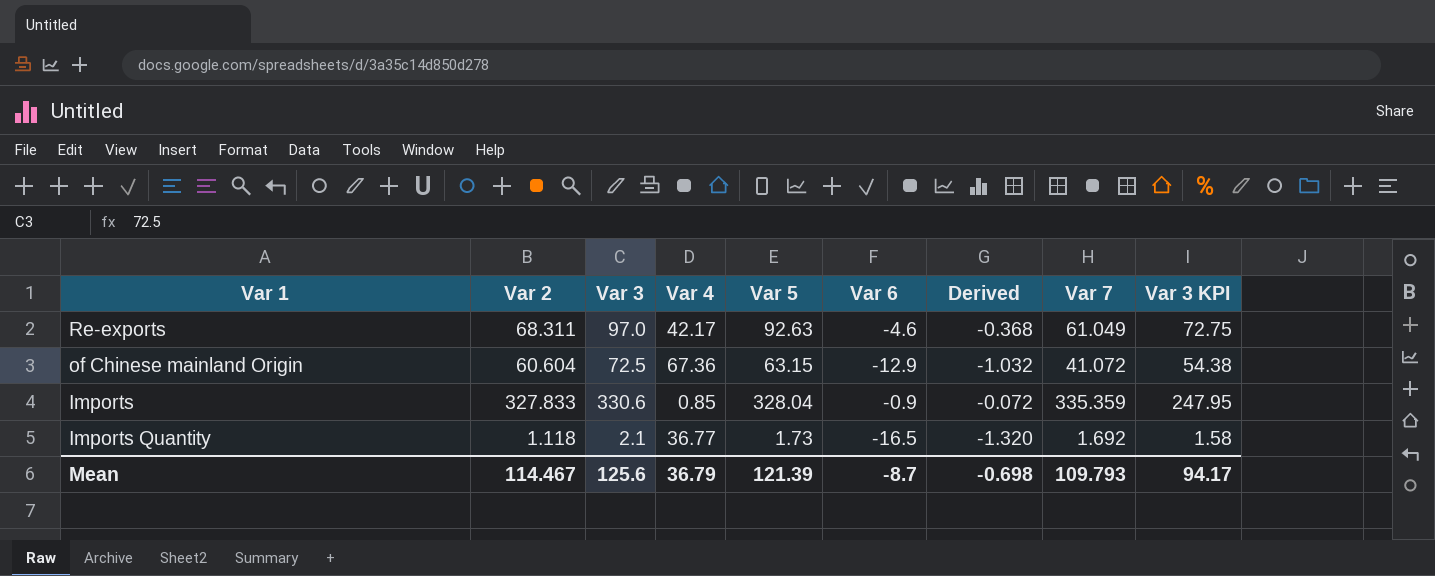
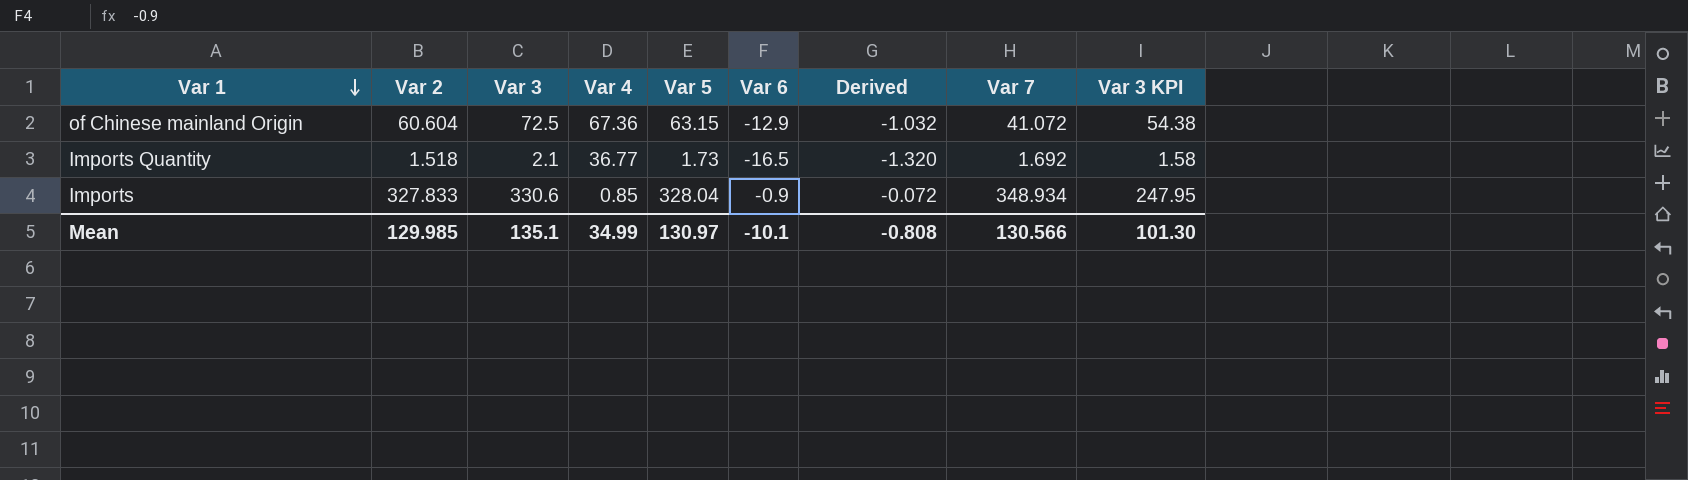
row order: none -> Var 1 descending
row Re-exports: 68.311 | 97.0 | 42.17 | 92.63 | -4.6 | -0.368 | 61.049 | 72.75 -> none
Imports Quantity | Var 2: 1.118 -> 1.518
Imports | Var 7: 335.359 -> 348.934
Mean | Var 2: 114.467 -> 129.985
Mean | Var 3: 125.6 -> 135.1
Mean | Var 4: 36.79 -> 34.99
Mean | Var 5: 121.39 -> 130.97
Mean | Var 6: -8.7 -> -10.1
Mean | Derived: -0.698 -> -0.808
Mean | Var 7: 109.793 -> 130.566
Mean | Var 3 KPI: 94.17 -> 101.30

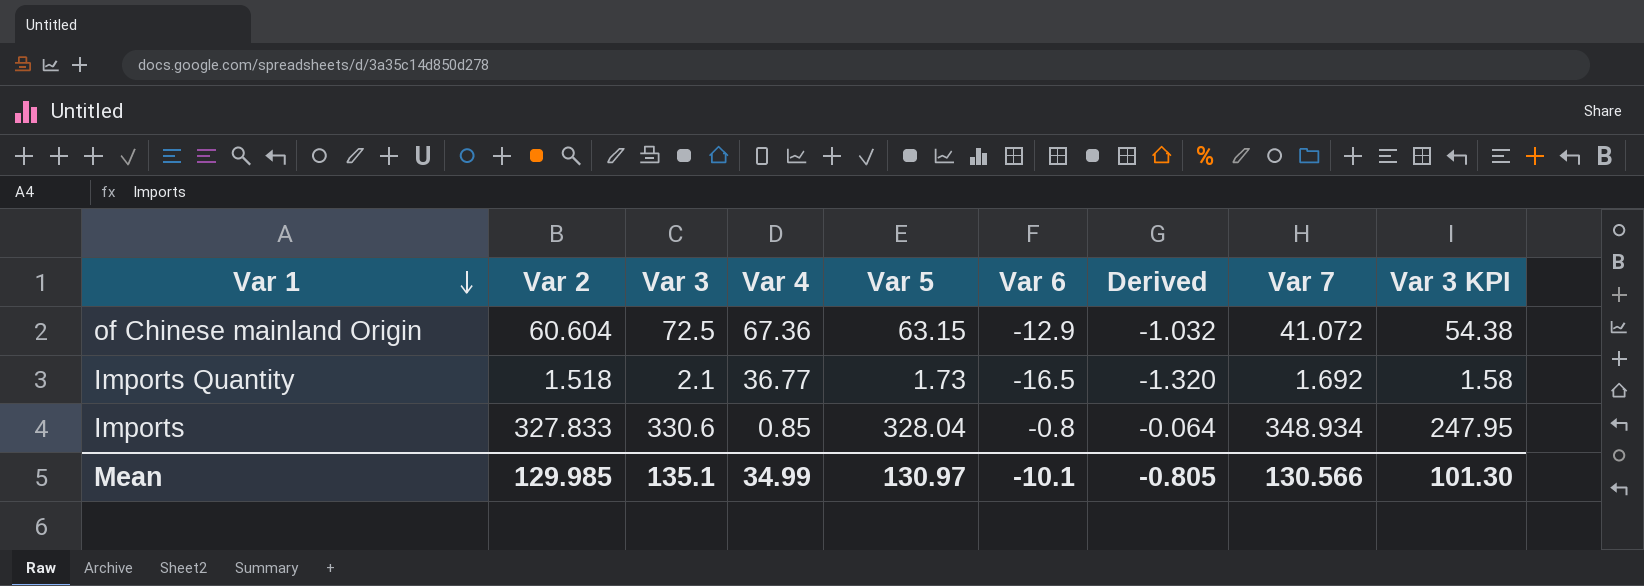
Imports | Var 6: -0.9 -> -0.8
Imports | Derived: -0.072 -> -0.064
Mean | Derived: -0.808 -> -0.805

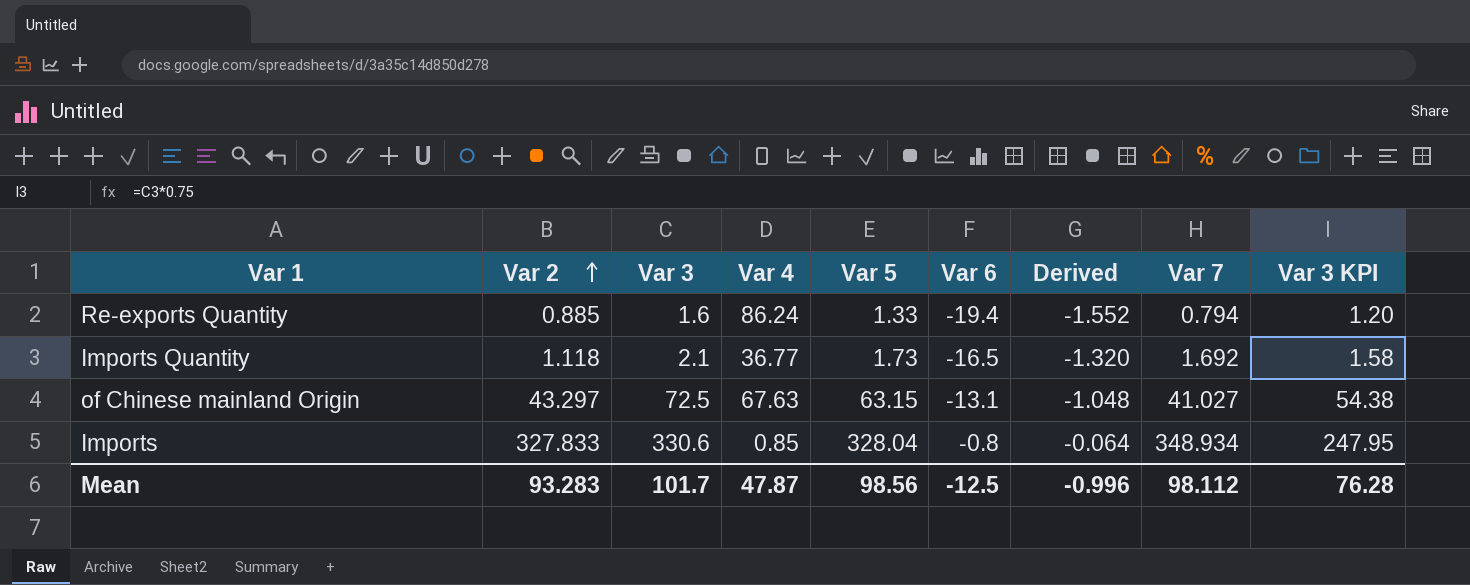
row order: Var 1 descending -> Var 2 ascending
row Re-exports Quantity: none -> 0.885 | 1.6 | 86.24 | 1.33 | -19.4 | -1.552 | 0.794 | 1.20
Imports Quantity | Var 2: 1.518 -> 1.118
of Chinese mainland Origin | Var 2: 60.604 -> 43.297
of Chinese mainland Origin | Var 4: 67.36 -> 67.63
of Chinese mainland Origin | Var 6: -12.9 -> -13.1
of Chinese mainland Origin | Derived: -1.032 -> -1.048
of Chinese mainland Origin | Var 7: 41.072 -> 41.027
Mean | Var 2: 129.985 -> 93.283
Mean | Var 3: 135.1 -> 101.7
Mean | Var 4: 34.99 -> 47.87
Mean | Var 5: 130.97 -> 98.56
Mean | Var 6: -10.1 -> -12.5
Mean | Derived: -0.805 -> -0.996
Mean | Var 7: 130.566 -> 98.112
Mean | Var 3 KPI: 101.30 -> 76.28

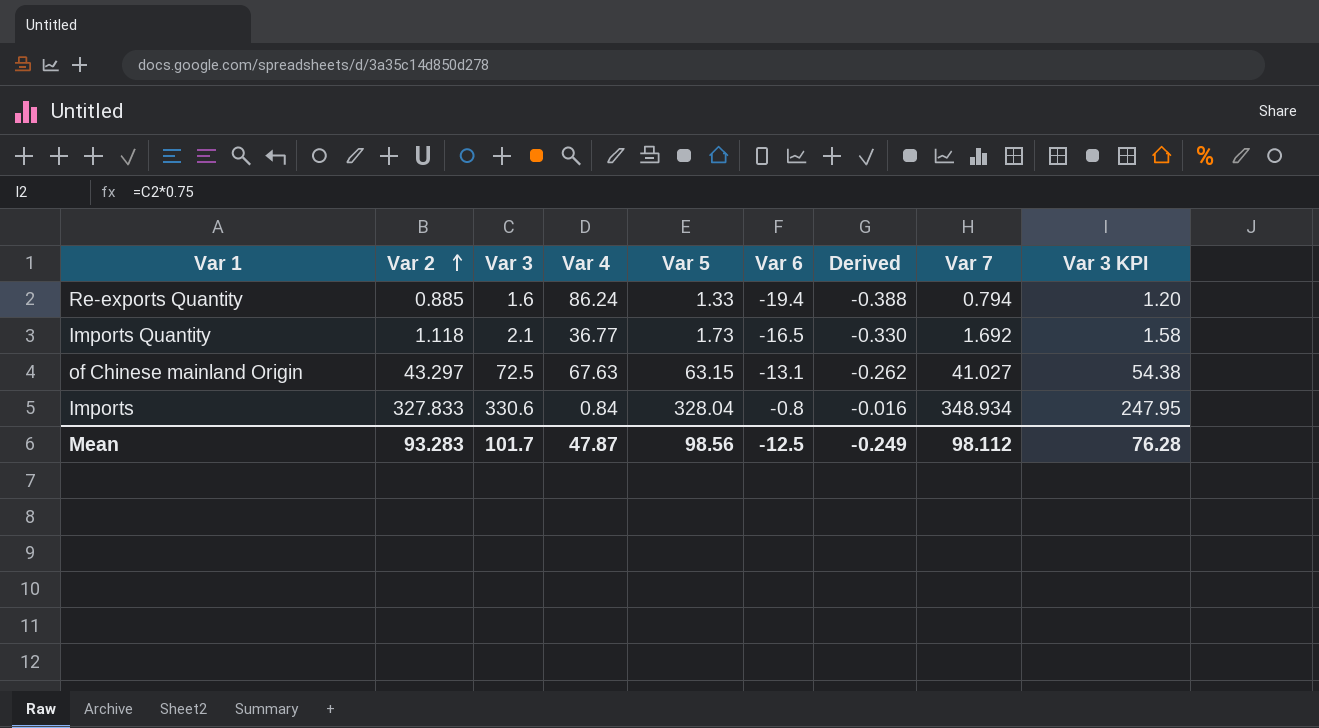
column Derived | formula: [Var 6] * 0.08 -> [Var 6] * 0.02
Imports | Var 4: 0.85 -> 0.84
Mean | Derived: -0.996 -> -0.249

